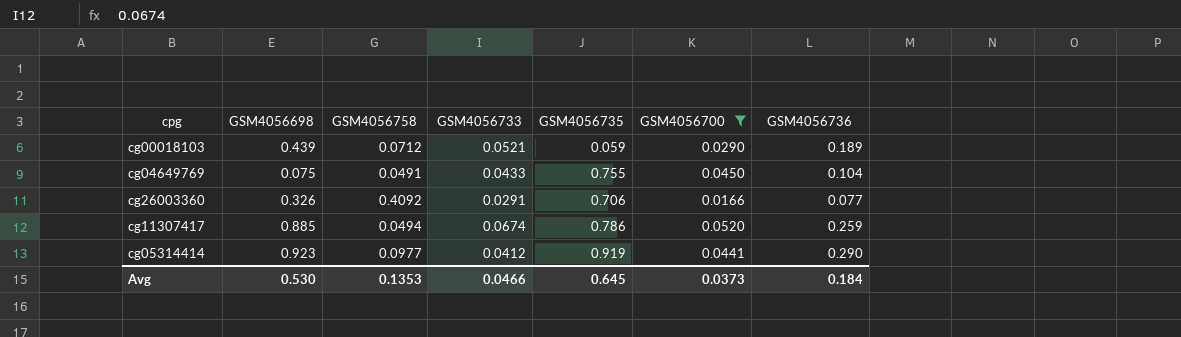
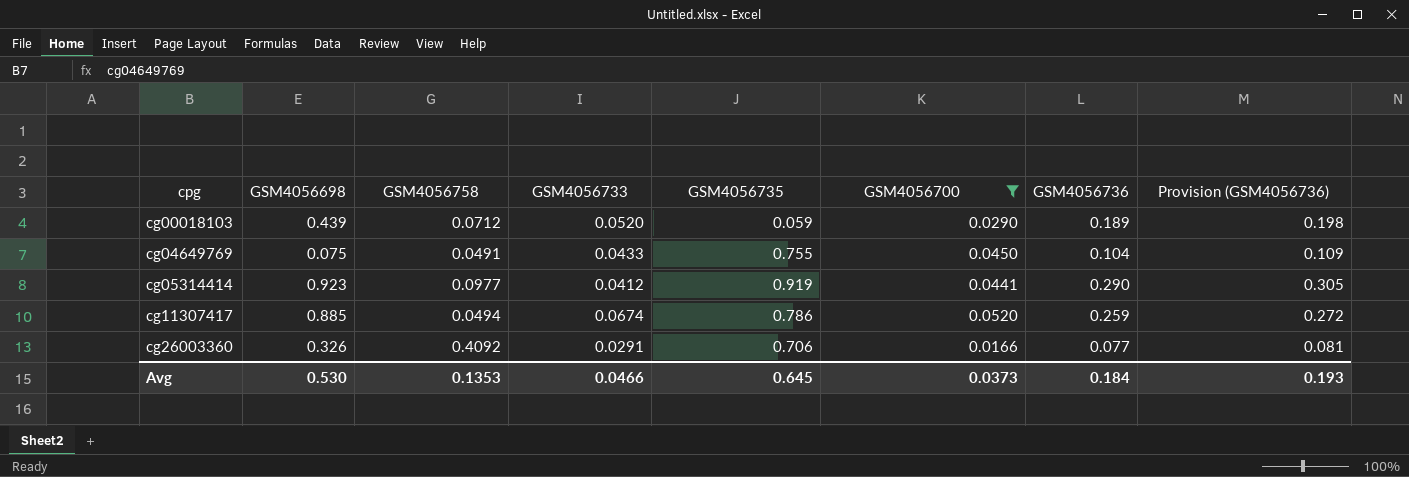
row order: none -> cpg ascending
column Provision (GSM4056736) | formula: none -> [GSM4056736] * 1.05
cg00018103 | GSM4056733: 0.0521 -> 0.0520

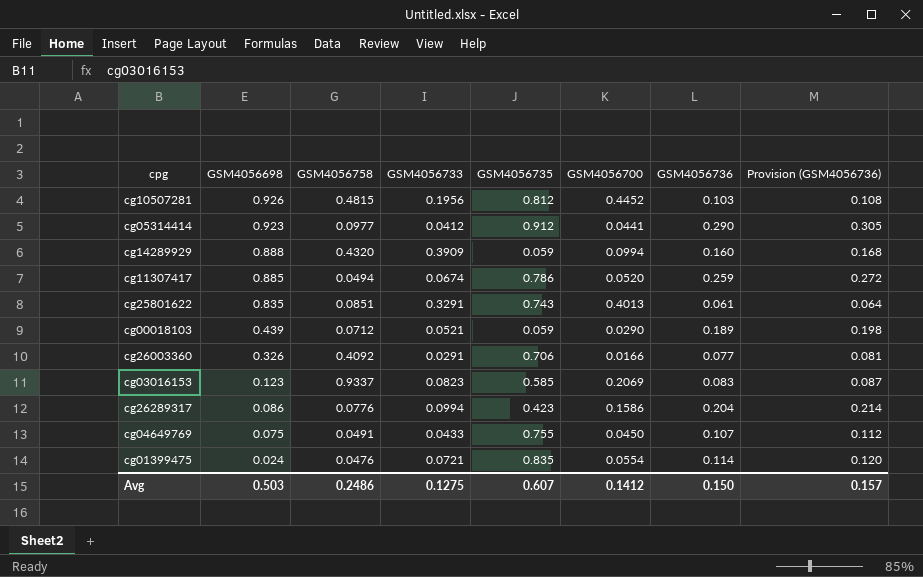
filter: GSM4056700 <= 0.0520 -> none
row order: cpg ascending -> GSM4056698 descending
cg05314414 | GSM4056735: 0.919 -> 0.912
cg00018103 | GSM4056733: 0.0520 -> 0.0521
cg04649769 | GSM4056736: 0.104 -> 0.107
cg04649769 | Provision (GSM4056736): 0.109 -> 0.112
Avg | GSM4056698: 0.530 -> 0.503
Avg | GSM4056758: 0.1353 -> 0.2486
Avg | GSM4056733: 0.0466 -> 0.1275
Avg | GSM4056735: 0.645 -> 0.607
Avg | GSM4056700: 0.0373 -> 0.1412
Avg | GSM4056736: 0.184 -> 0.150
Avg | Provision (GSM4056736): 0.193 -> 0.157

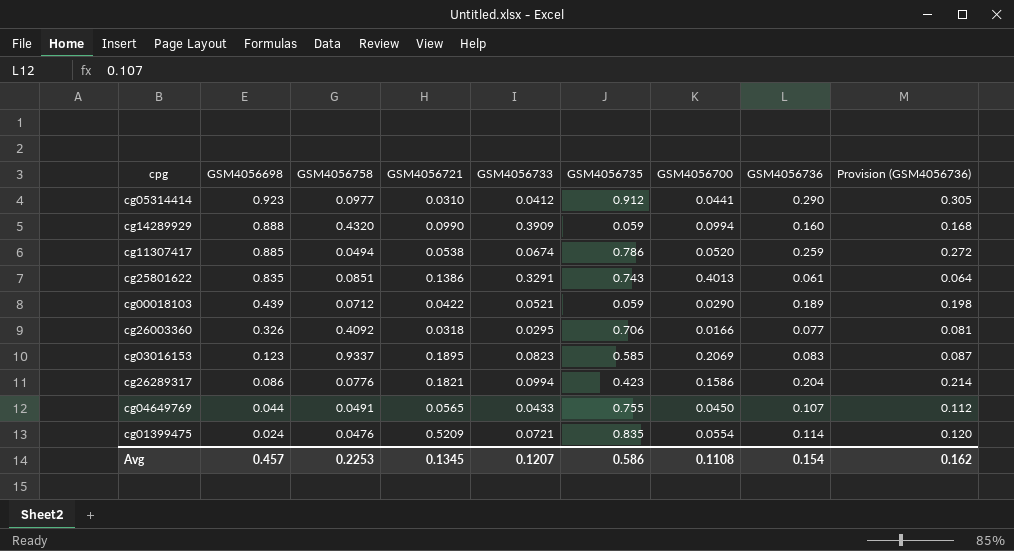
column GSM4056721 | position: none -> 4
row cg10507281: 0.926 | 0.4815 | 0.1956 | 0.812 | 0.4452 | 0.103 | 0.108 -> none
cg26003360 | GSM4056733: 0.0291 -> 0.0295
cg04649769 | GSM4056698: 0.075 -> 0.044
Avg | GSM4056698: 0.503 -> 0.457
Avg | GSM4056758: 0.2486 -> 0.2253
Avg | GSM4056733: 0.1275 -> 0.1207
Avg | GSM4056735: 0.607 -> 0.586
Avg | GSM4056700: 0.1412 -> 0.1108
Avg | GSM4056736: 0.150 -> 0.154
Avg | Provision (GSM4056736): 0.157 -> 0.162

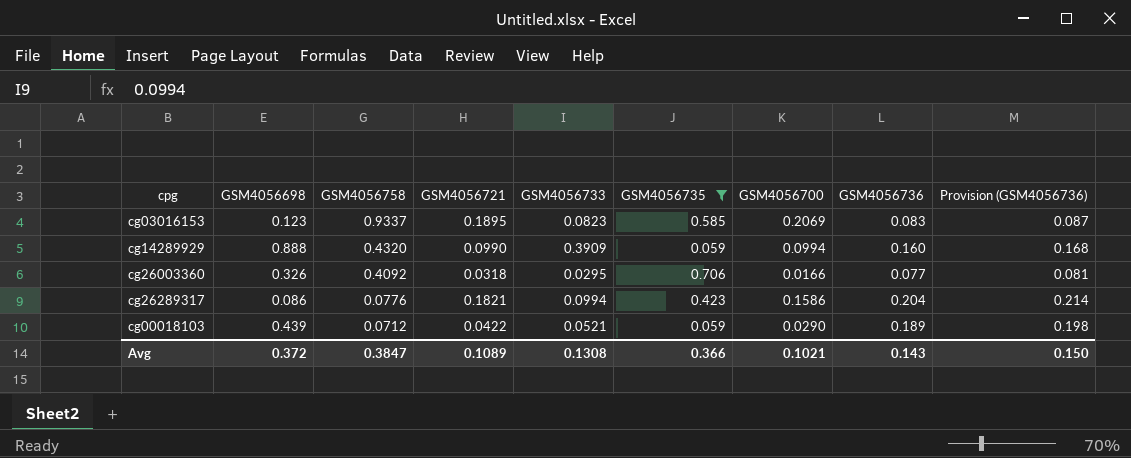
filter: none -> GSM4056735 <= 0.706
row order: GSM4056698 descending -> GSM4056758 descending
Avg | GSM4056698: 0.457 -> 0.372
Avg | GSM4056758: 0.2253 -> 0.3847
Avg | GSM4056721: 0.1345 -> 0.1089
Avg | GSM4056733: 0.1207 -> 0.1308
Avg | GSM4056735: 0.586 -> 0.366
Avg | GSM4056700: 0.1108 -> 0.1021
Avg | GSM4056736: 0.154 -> 0.143
Avg | Provision (GSM4056736): 0.162 -> 0.150

